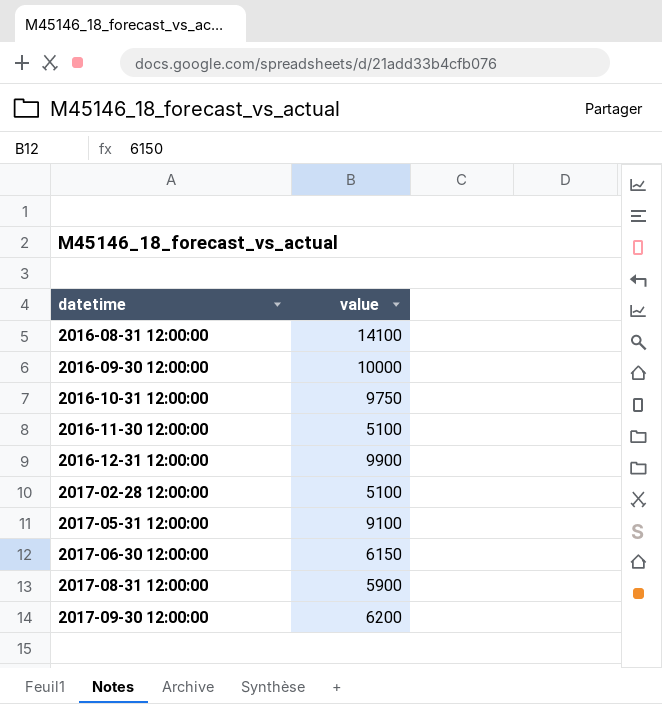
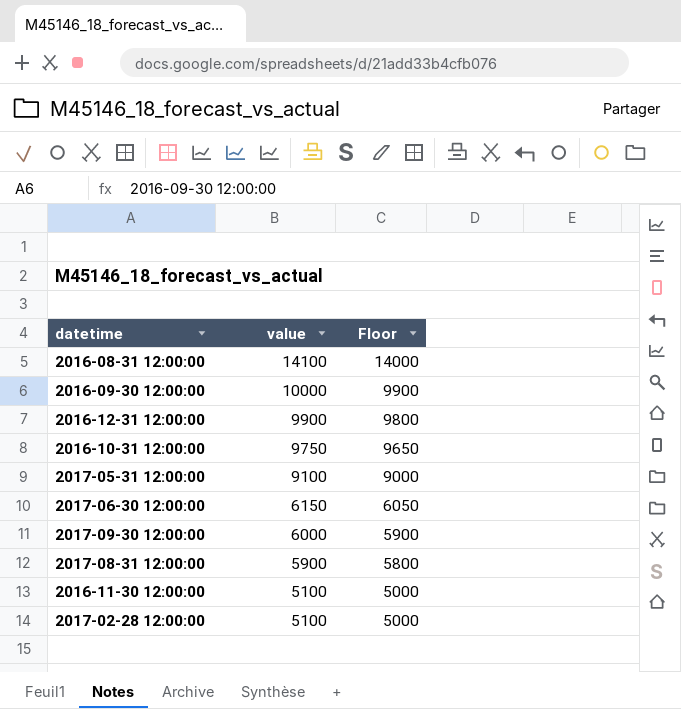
row order: datetime ascending -> value descending
column Floor | formula: none -> [value] - 100
2017-09-30 12:00:00 | value: 6200 -> 6000

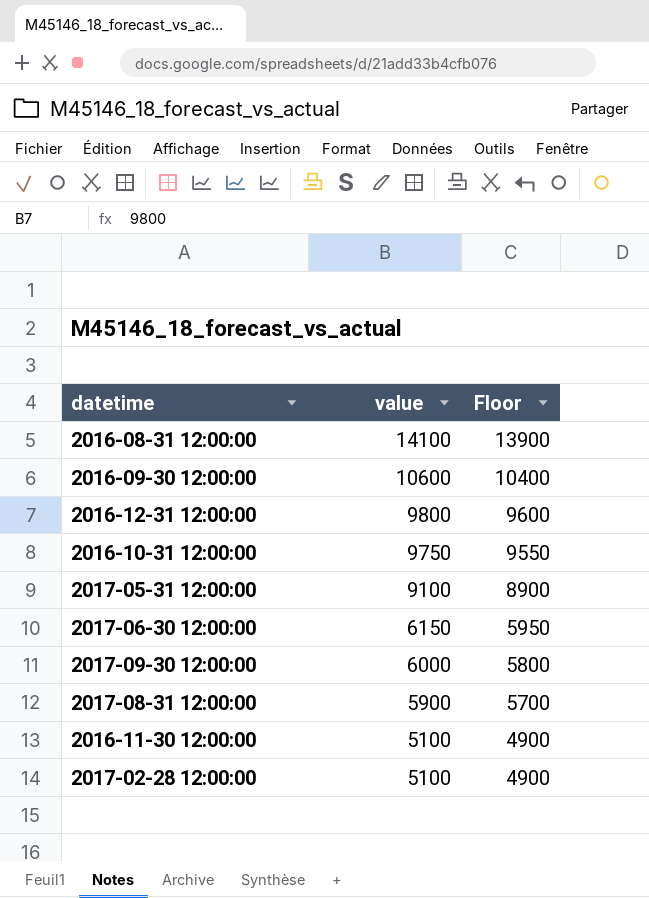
column Floor | formula: [value] - 100 -> [value] - 200
2016-09-30 12:00:00 | value: 10000 -> 10600
2016-12-31 12:00:00 | value: 9900 -> 9800

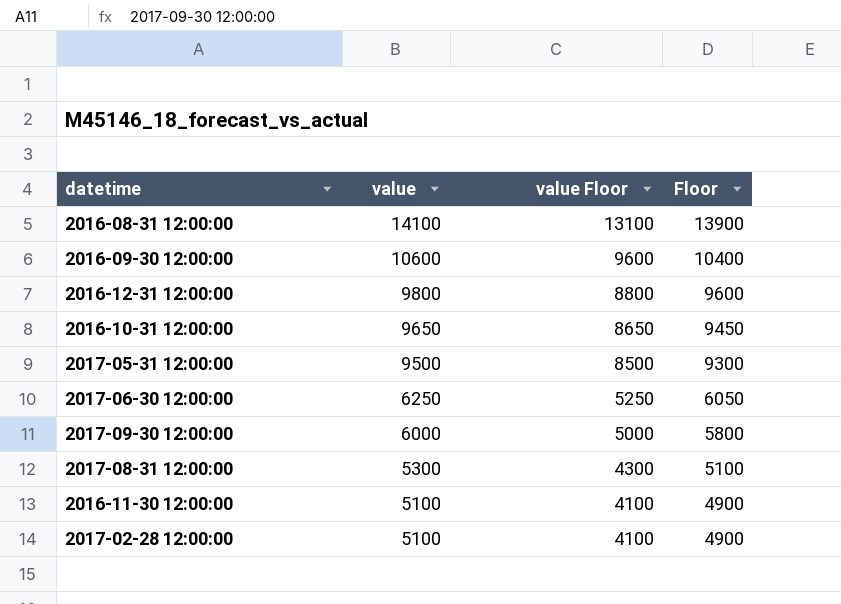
column value Floor | formula: none -> [value] - 1000
2016-10-31 12:00:00 | value: 9750 -> 9650
2016-10-31 12:00:00 | Floor: 9550 -> 9450
2017-05-31 12:00:00 | value: 9100 -> 9500
2017-05-31 12:00:00 | Floor: 8900 -> 9300
2017-06-30 12:00:00 | value: 6150 -> 6250
2017-06-30 12:00:00 | Floor: 5950 -> 6050
2017-08-31 12:00:00 | value: 5900 -> 5300
2017-08-31 12:00:00 | Floor: 5700 -> 5100

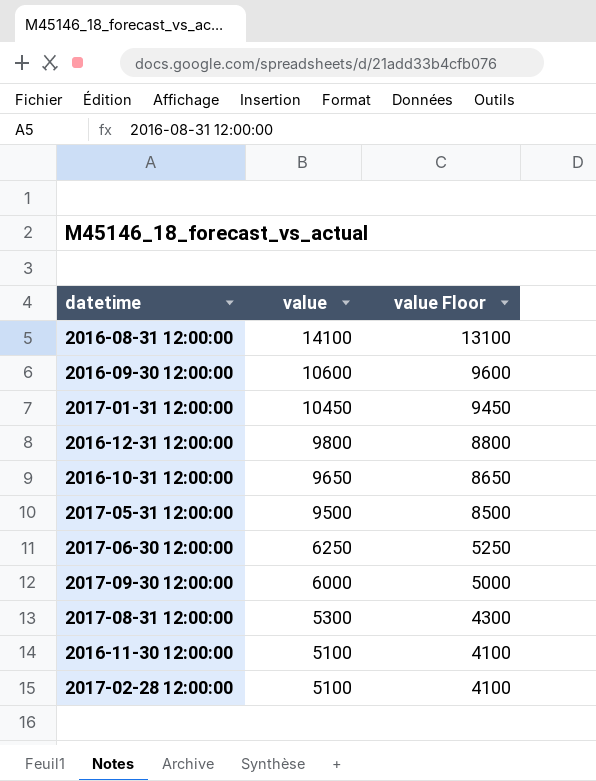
column Floor | formula: [value] - 200 -> none
row 2017-01-31 12:00:00: none -> 10450 | 9450

